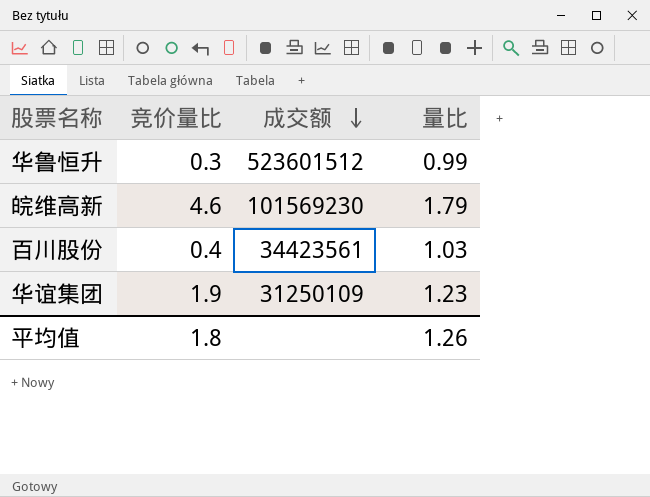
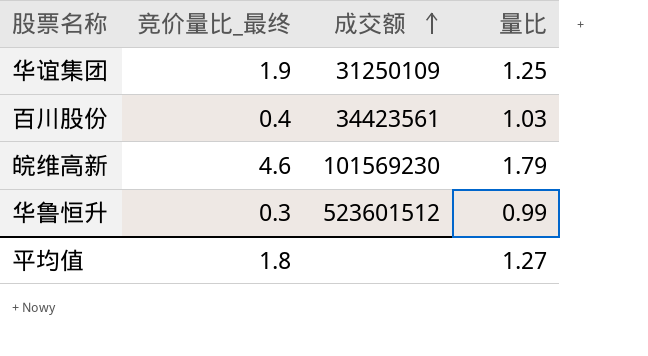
row order: 成交额 descending -> 成交额 ascending
column name: 竞价量比 -> 竞价量比_最终
华谊集团 | 量比: 1.23 -> 1.25
平均值 | 量比: 1.26 -> 1.27

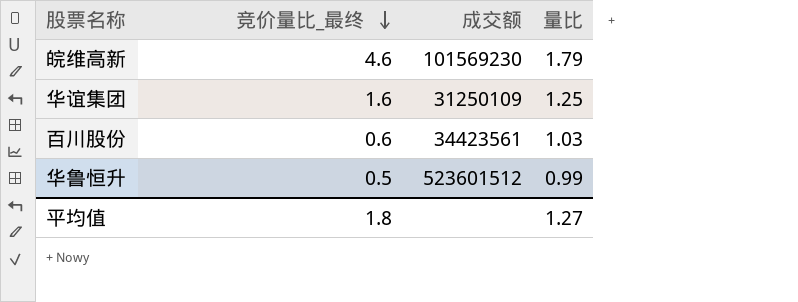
row order: 成交额 ascending -> 竞价量比_最终 descending
华谊集团 | 竞价量比_最终: 1.9 -> 1.6
百川股份 | 竞价量比_最终: 0.4 -> 0.6
华鲁恒升 | 竞价量比_最终: 0.3 -> 0.5

